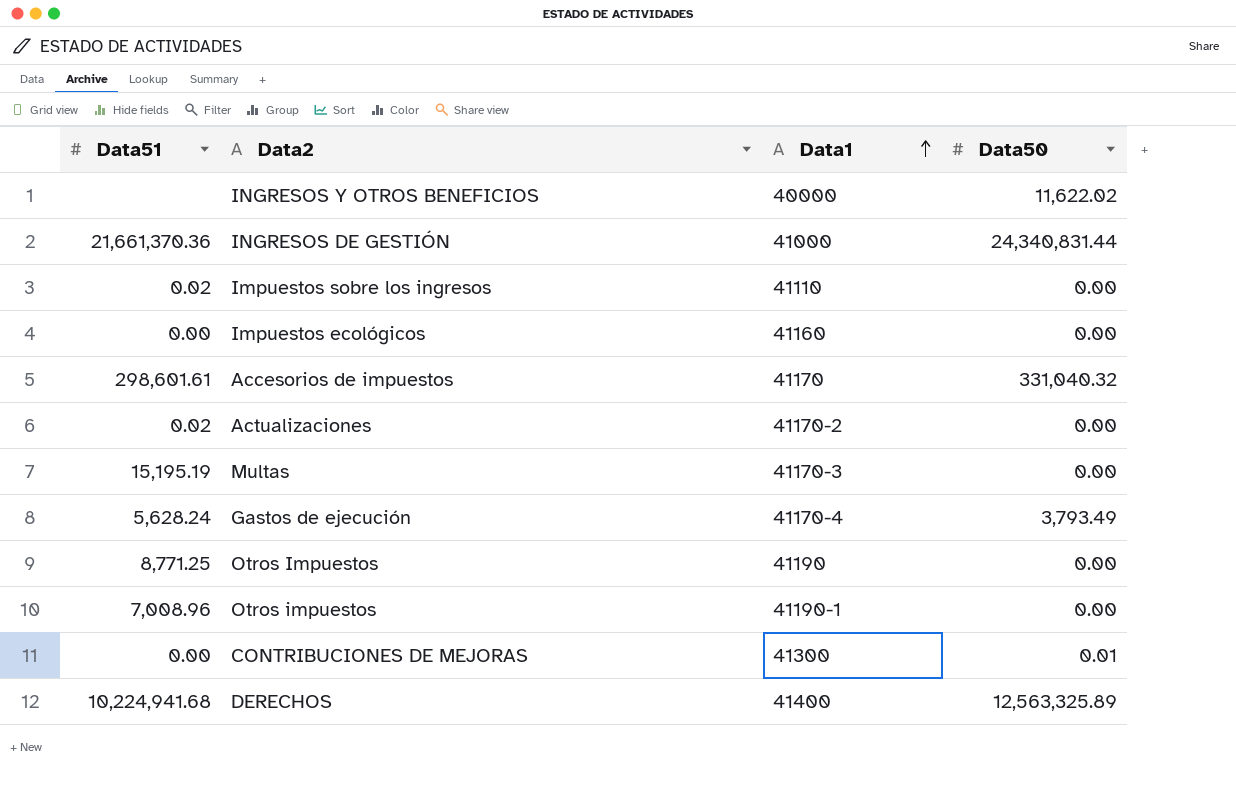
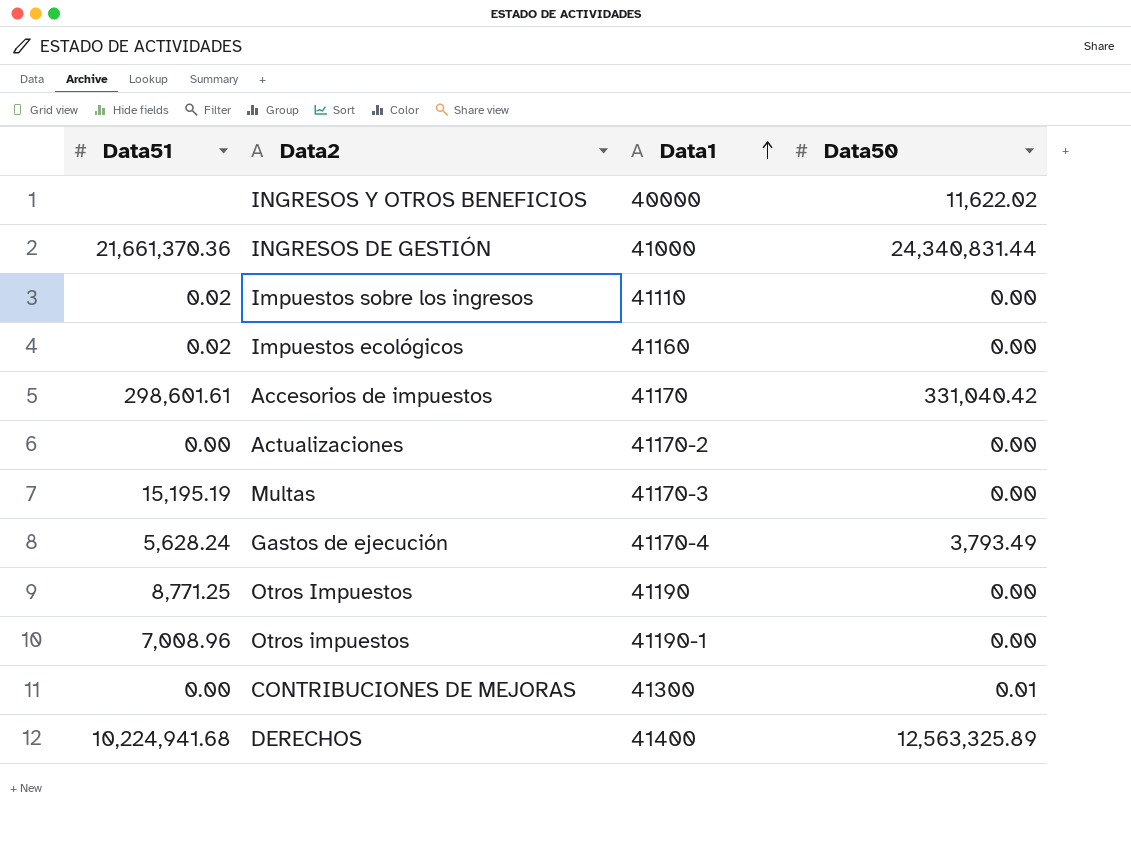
Impuestos ecológicos | Data51: 0.00 -> 0.02
Accesorios de impuestos | Data50: 331,040.32 -> 331,040.42
Actualizaciones | Data51: 0.02 -> 0.00

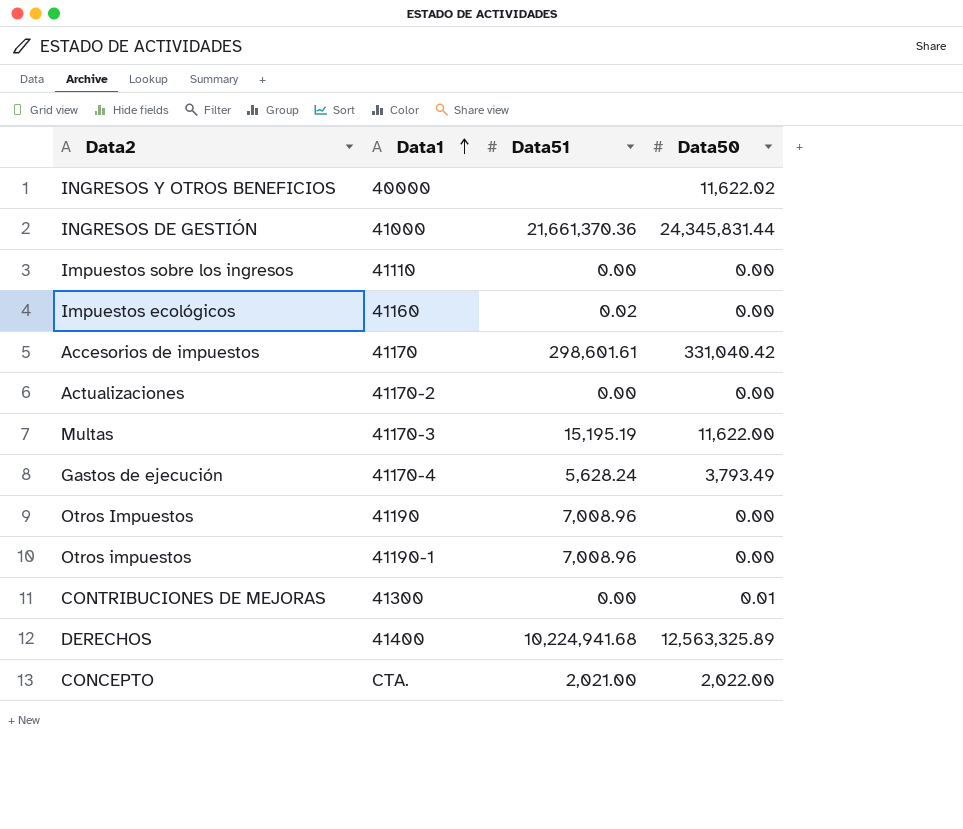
column Data51 | position: 1 -> 3
INGRESOS DE GESTIÓN | Data50: 24,340,831.44 -> 24,345,831.44
Impuestos sobre los ingresos | Data51: 0.02 -> 0.00
Multas | Data50: 0.00 -> 11,622.00
Otros Impuestos | Data51: 8,771.25 -> 7,008.96
row CONCEPTO: none -> CTA. | 2,021.00 | 2,022.00

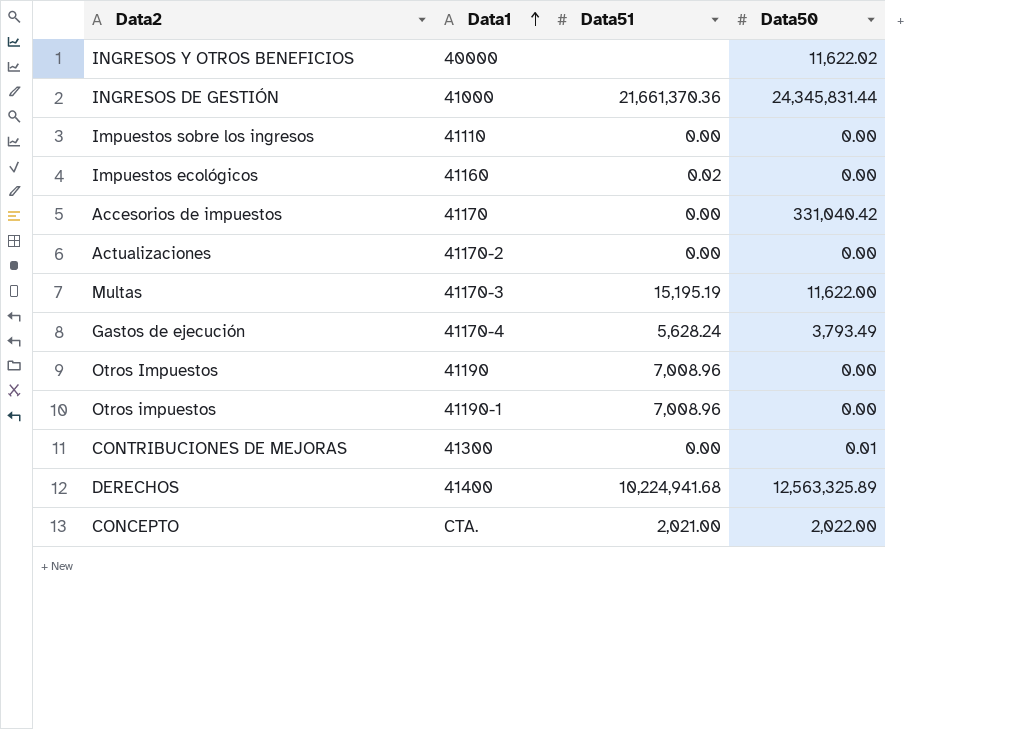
Accesorios de impuestos | Data51: 298,601.61 -> 0.00

